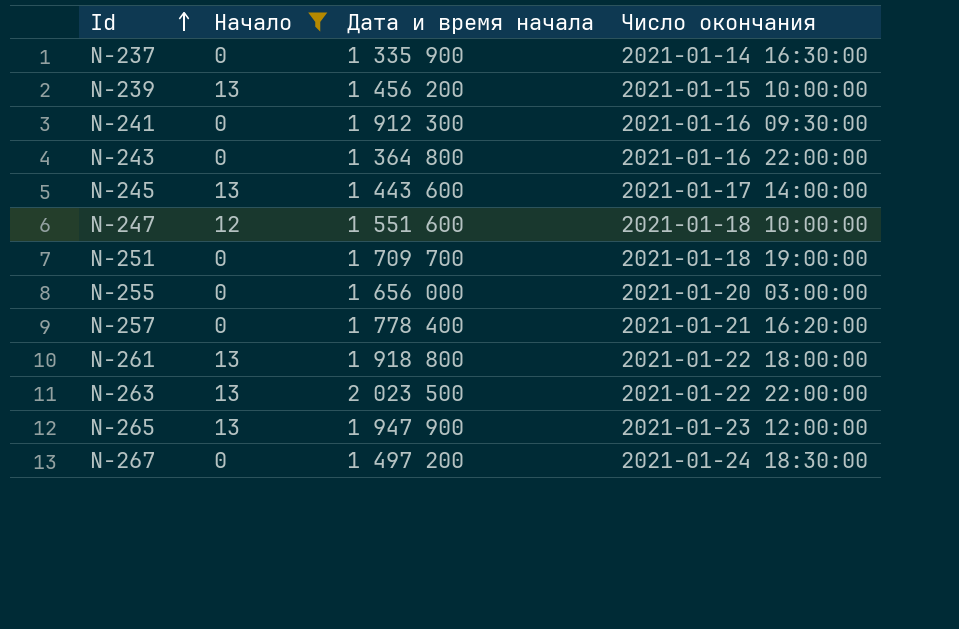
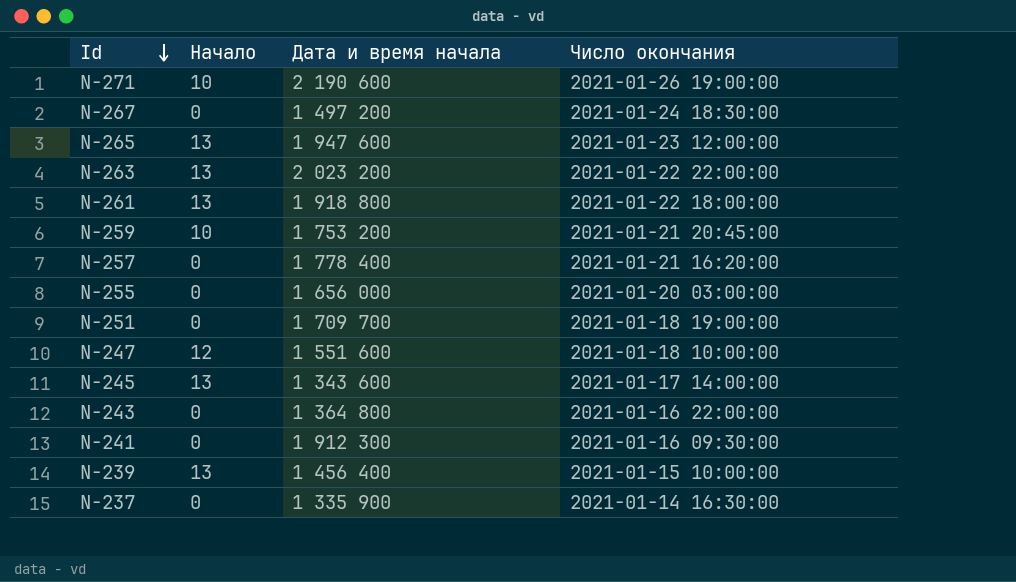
filter: Начало != 10 -> none
row order: Id ascending -> Id descending
N-265 | Дата и время начала: 1 947 900 -> 1 947 600
N-263 | Дата и время начала: 2 023 500 -> 2 023 200
N-245 | Дата и время начала: 1 443 600 -> 1 343 600
N-239 | Дата и время начала: 1 456 200 -> 1 456 400

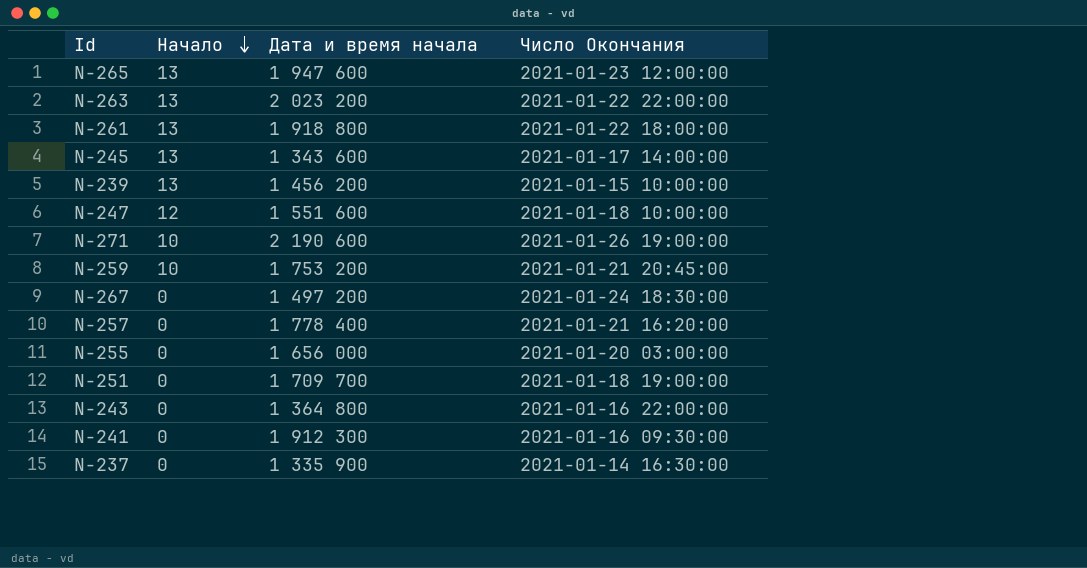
row order: Id descending -> Начало descending
column name: Число окончания -> Число Окончания
N-239 | Дата и время начала: 1 456 400 -> 1 456 200

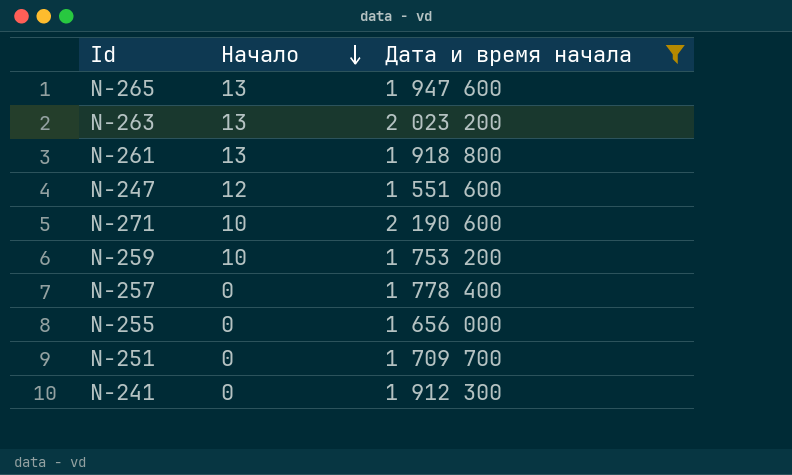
filter: none -> Дата и время начала >= 1 551 600
column Число Окончания | position: 4 -> none

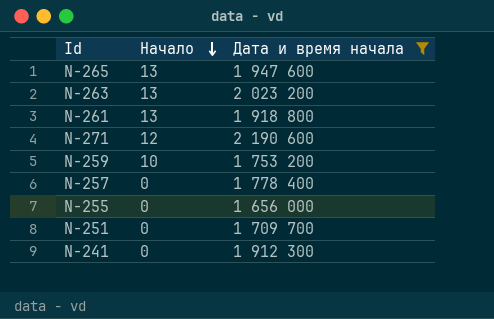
row N-247: 12 | 1 551 600 -> none
N-271 | Начало: 10 -> 12

